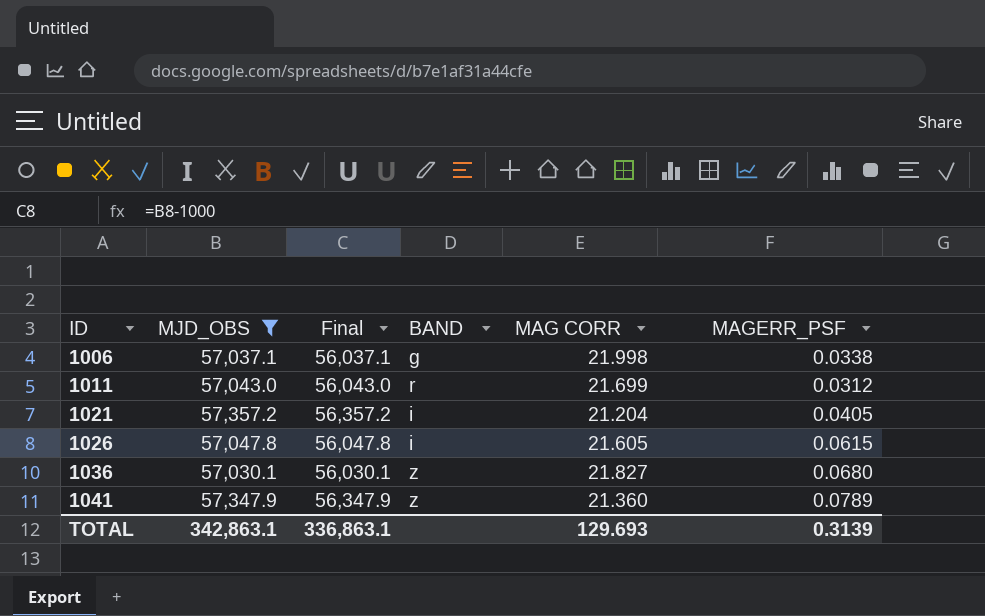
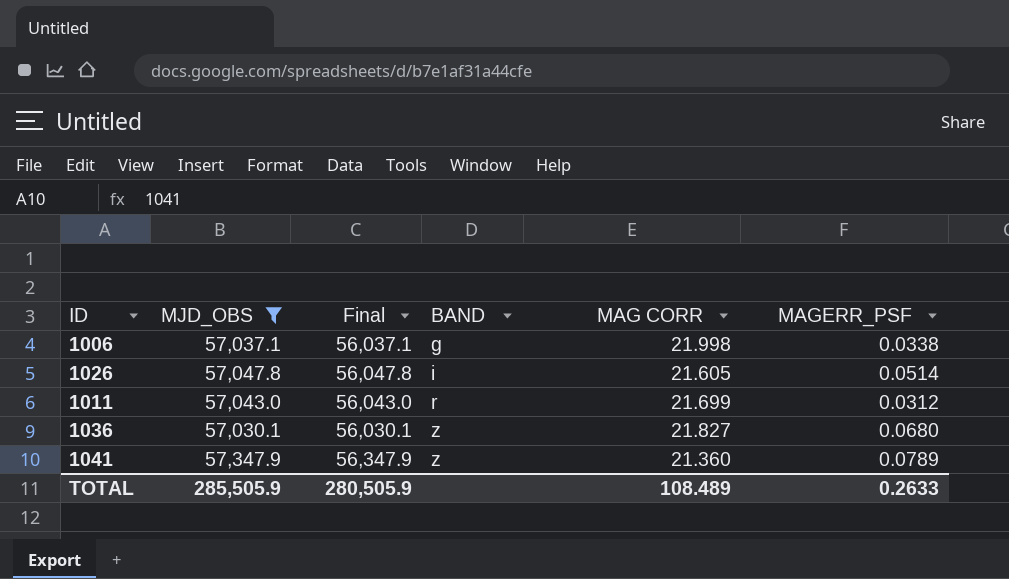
row order: ID ascending -> BAND ascending
row 1021: 57,357.2 | 56,357.2 | i | 21.204 | 0.0405 -> none
1026 | MAGERR_PSF: 0.0615 -> 0.0514
TOTAL | MJD_OBS: 342,863.1 -> 285,505.9
TOTAL | Final: 336,863.1 -> 280,505.9
TOTAL | MAG CORR: 129.693 -> 108.489
TOTAL | MAGERR_PSF: 0.3139 -> 0.2633

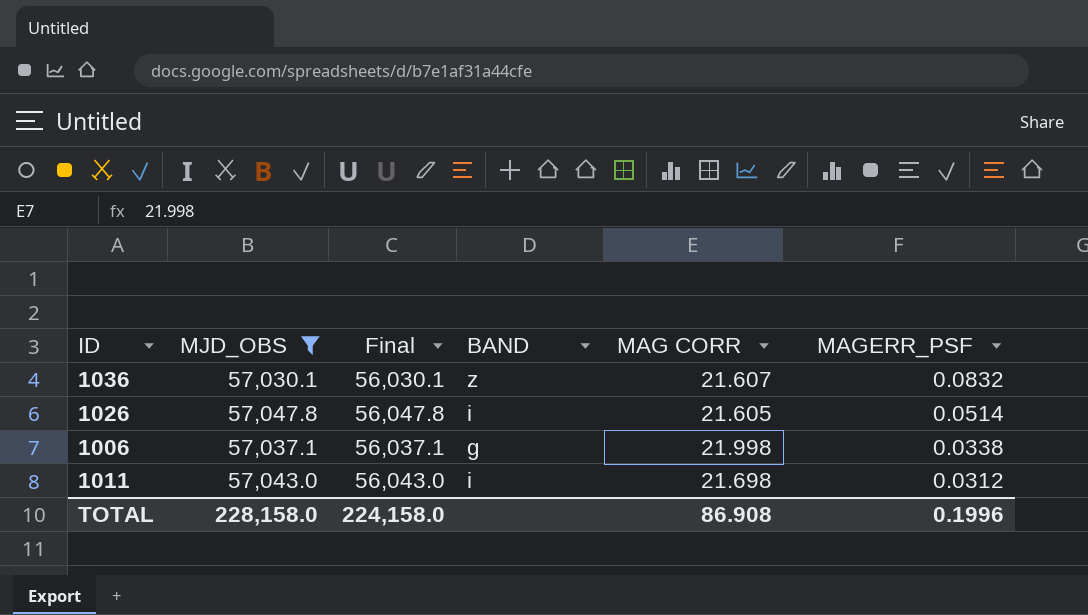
row order: BAND ascending -> MAGERR_PSF descending
row 1041: 57,347.9 | 56,347.9 | z | 21.360 | 0.0789 -> none
1036 | MAG CORR: 21.827 -> 21.607
1036 | MAGERR_PSF: 0.0680 -> 0.0832
1011 | BAND: r -> i
1011 | MAG CORR: 21.699 -> 21.698
TOTAL | MJD_OBS: 285,505.9 -> 228,158.0
TOTAL | Final: 280,505.9 -> 224,158.0
TOTAL | MAG CORR: 108.489 -> 86.908
TOTAL | MAGERR_PSF: 0.2633 -> 0.1996

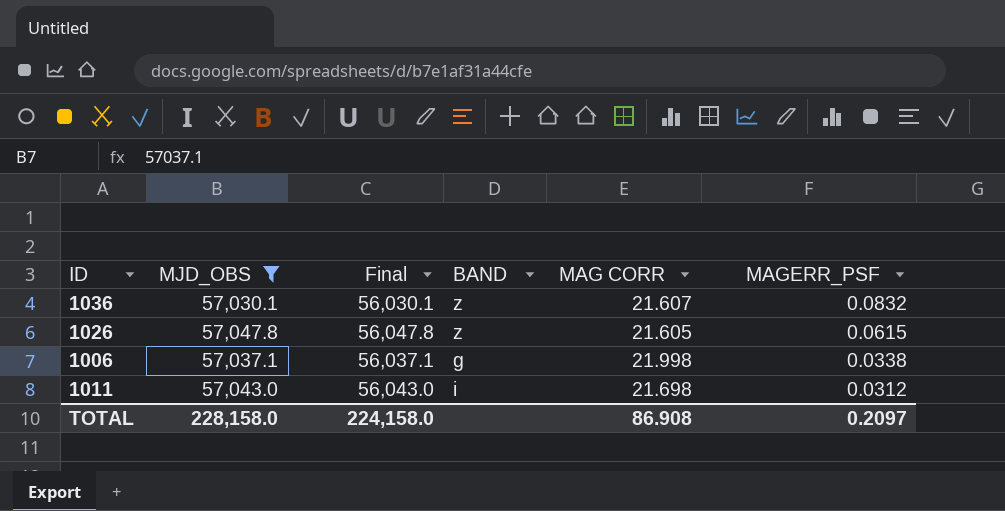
1026 | BAND: i -> z
1026 | MAGERR_PSF: 0.0514 -> 0.0615
TOTAL | MAGERR_PSF: 0.1996 -> 0.2097

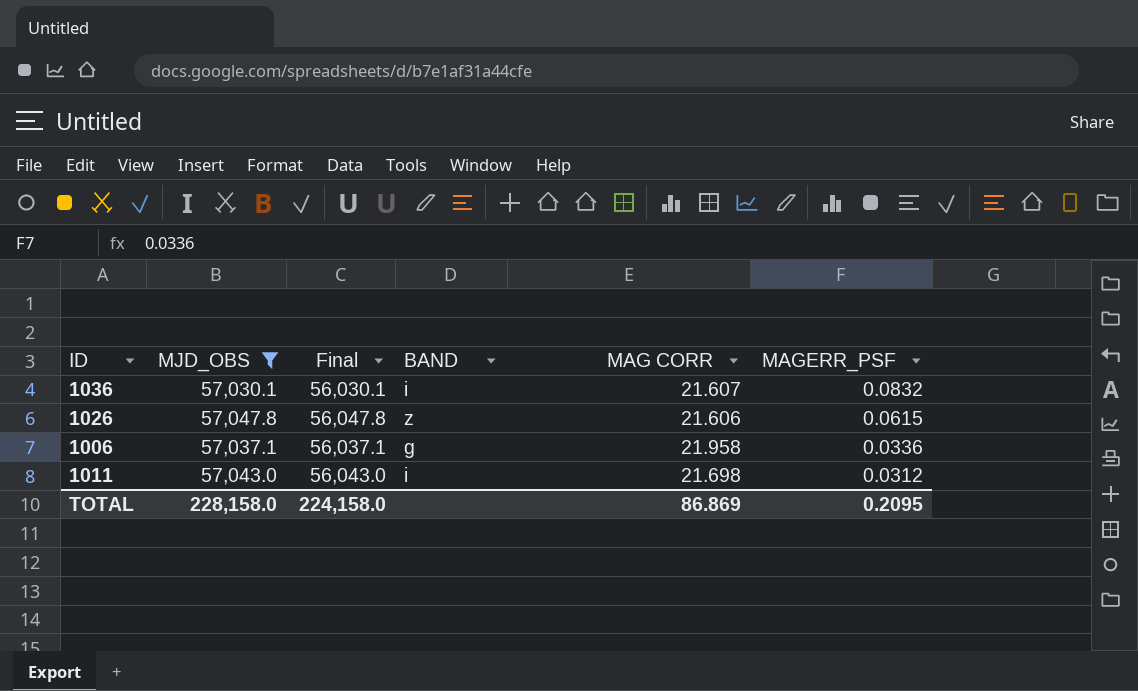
1036 | BAND: z -> i
1026 | MAG CORR: 21.605 -> 21.606
1006 | MAG CORR: 21.998 -> 21.958
1006 | MAGERR_PSF: 0.0338 -> 0.0336
TOTAL | MAG CORR: 86.908 -> 86.869
TOTAL | MAGERR_PSF: 0.2097 -> 0.2095

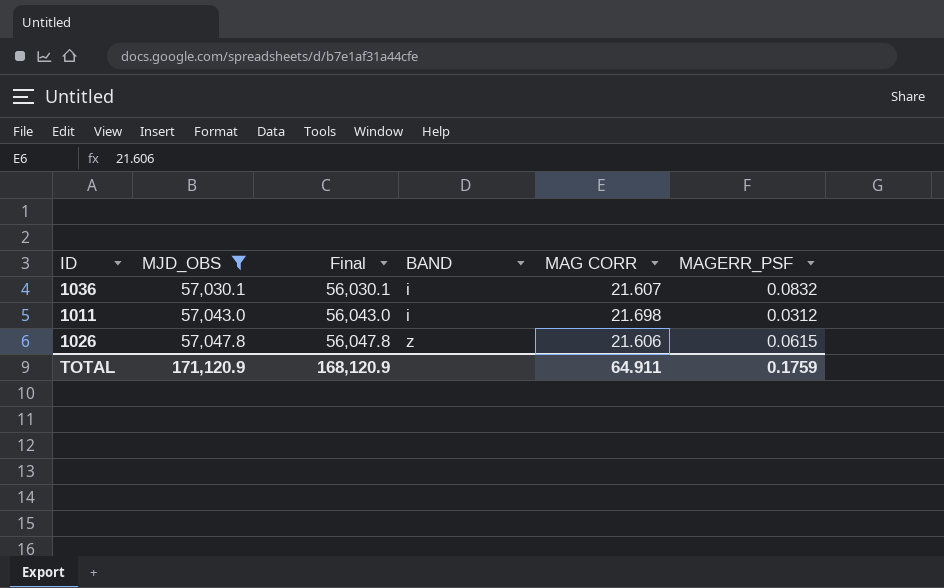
row order: MAGERR_PSF descending -> MJD_OBS ascending
row 1006: 57,037.1 | 56,037.1 | g | 21.958 | 0.0336 -> none
TOTAL | MJD_OBS: 228,158.0 -> 171,120.9
TOTAL | Final: 224,158.0 -> 168,120.9
TOTAL | MAG CORR: 86.869 -> 64.911
TOTAL | MAGERR_PSF: 0.2095 -> 0.1759

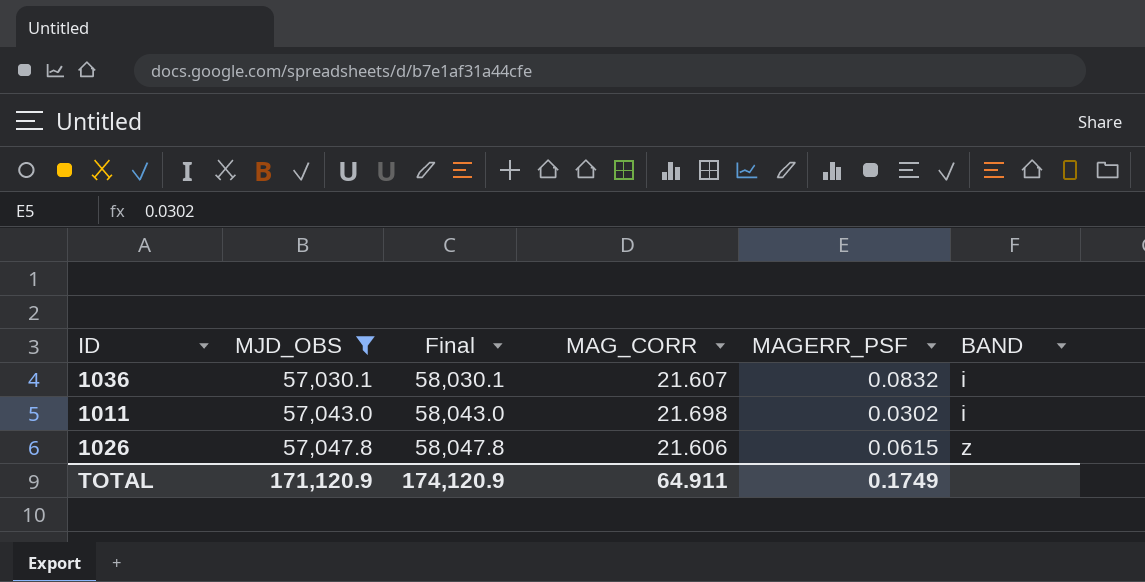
column Final | formula: [MJD_OBS] - 1000 -> [MJD_OBS] + 1000
column name: MAG CORR -> MAG_CORR
column BAND | position: 4 -> 6
1011 | MAGERR_PSF: 0.0312 -> 0.0302
TOTAL | Final: 168,120.9 -> 174,120.9
TOTAL | MAGERR_PSF: 0.1759 -> 0.1749

